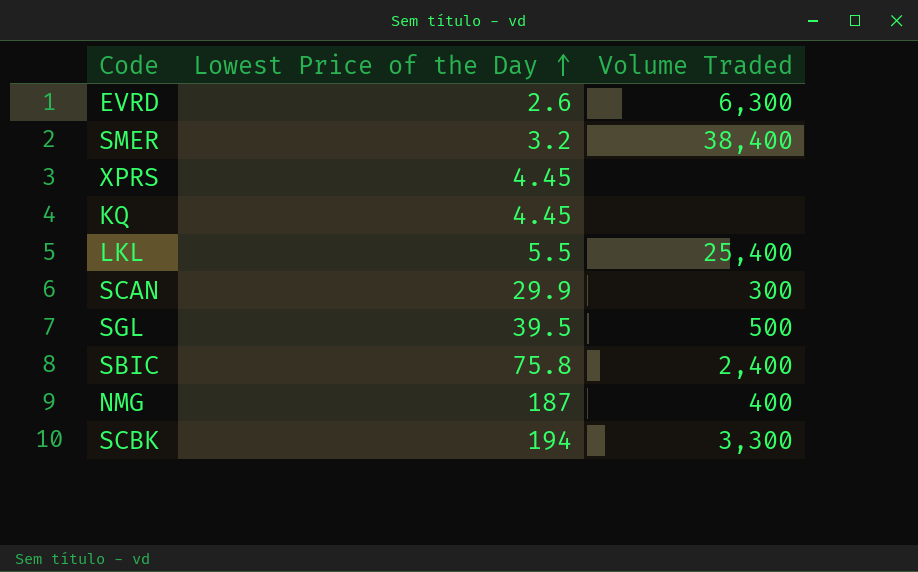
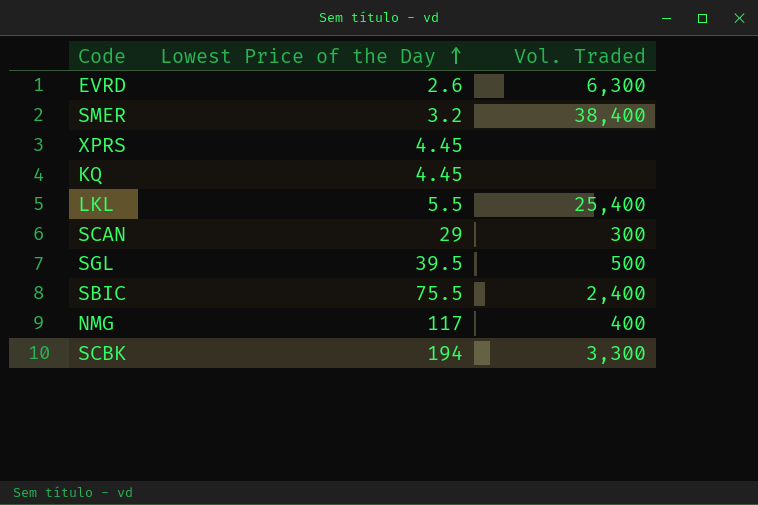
column name: Volume Traded -> Vol. Traded
SCAN | Lowest Price of the Day: 29.9 -> 29
SBIC | Lowest Price of the Day: 75.8 -> 75.5
NMG | Lowest Price of the Day: 187 -> 117

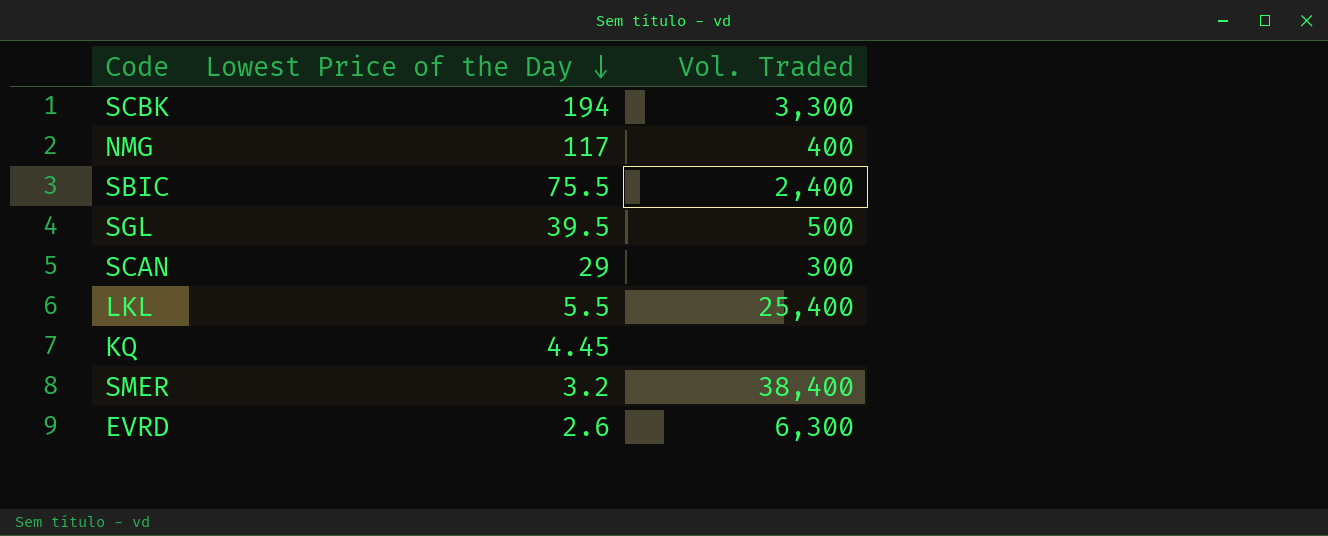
row order: Lowest Price of the Day ascending -> Lowest Price of the Day descending
row XPRS: 4.45 | none -> none

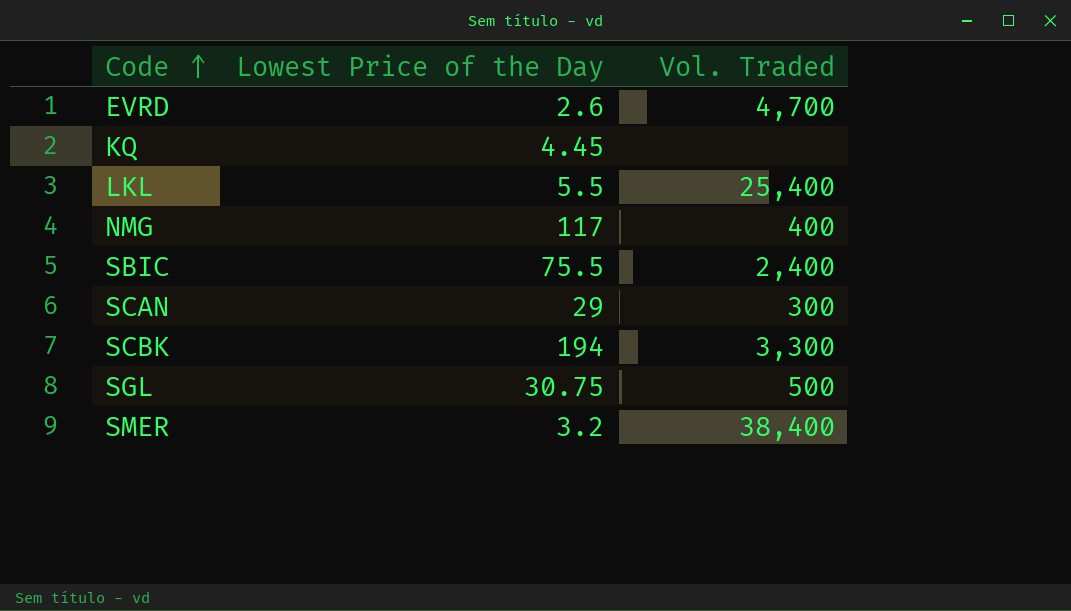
row order: Lowest Price of the Day descending -> Code ascending
EVRD | Vol. Traded: 6,300 -> 4,700
SGL | Lowest Price of the Day: 39.5 -> 30.75

